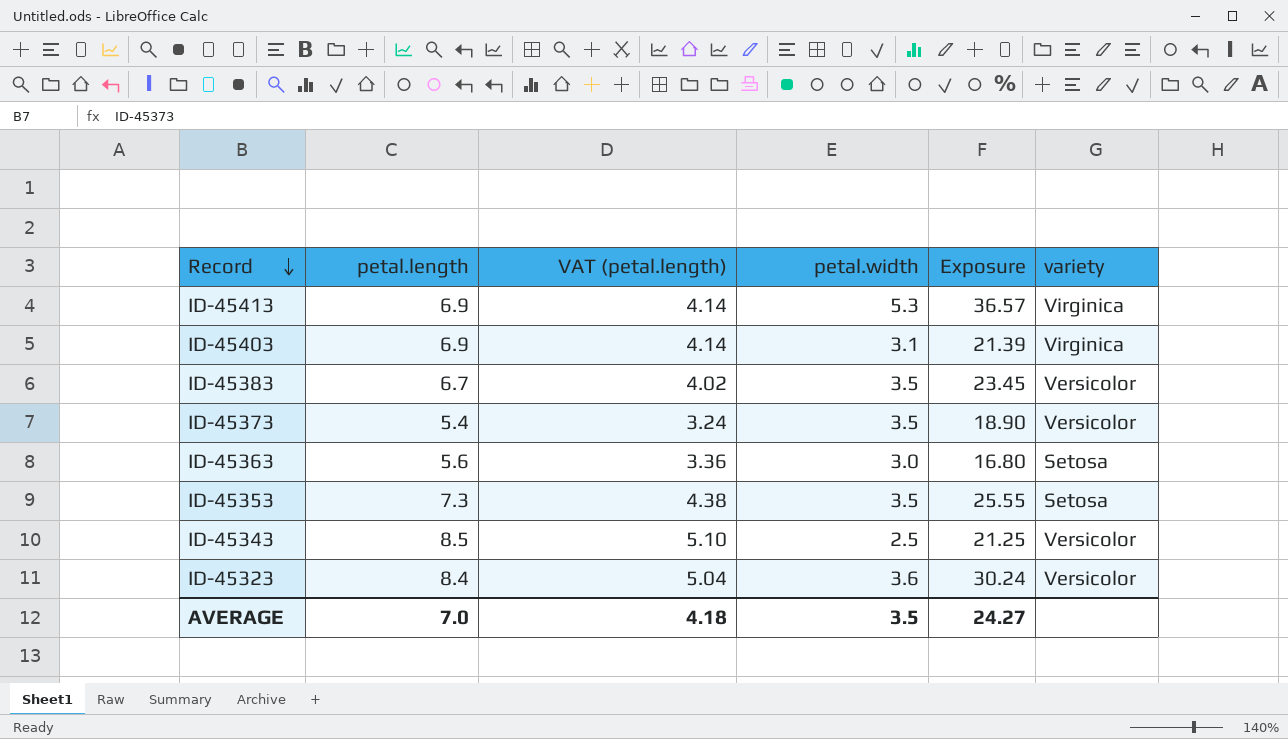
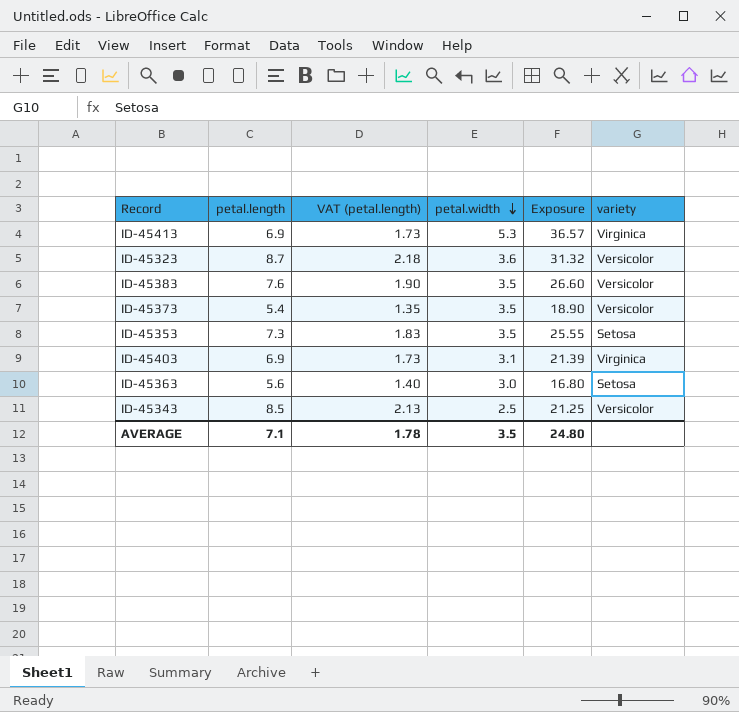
row order: Record descending -> petal.width descending
column VAT (petal.length) | formula: [petal.length] * 0.6 -> [petal.length] * 0.25
ID-45323 | petal.length: 8.4 -> 8.7
ID-45323 | Exposure: 30.24 -> 31.32
ID-45383 | petal.length: 6.7 -> 7.6
ID-45383 | Exposure: 23.45 -> 26.60
AVERAGE | petal.length: 7.0 -> 7.1
AVERAGE | VAT (petal.length): 4.18 -> 1.78
AVERAGE | Exposure: 24.27 -> 24.80

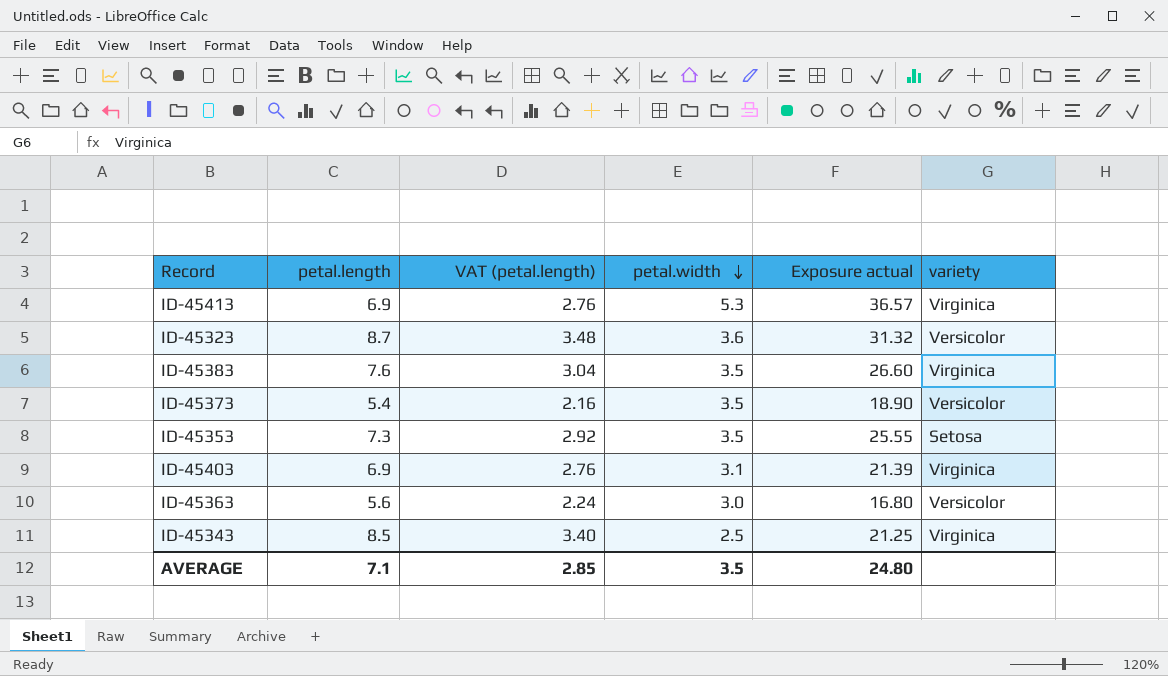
column VAT (petal.length) | formula: [petal.length] * 0.25 -> [petal.length] * 0.4
column name: Exposure -> Exposure actual
ID-45383 | variety: Versicolor -> Virginica
ID-45363 | variety: Setosa -> Versicolor
ID-45343 | variety: Versicolor -> Virginica
AVERAGE | VAT (petal.length): 1.78 -> 2.85

